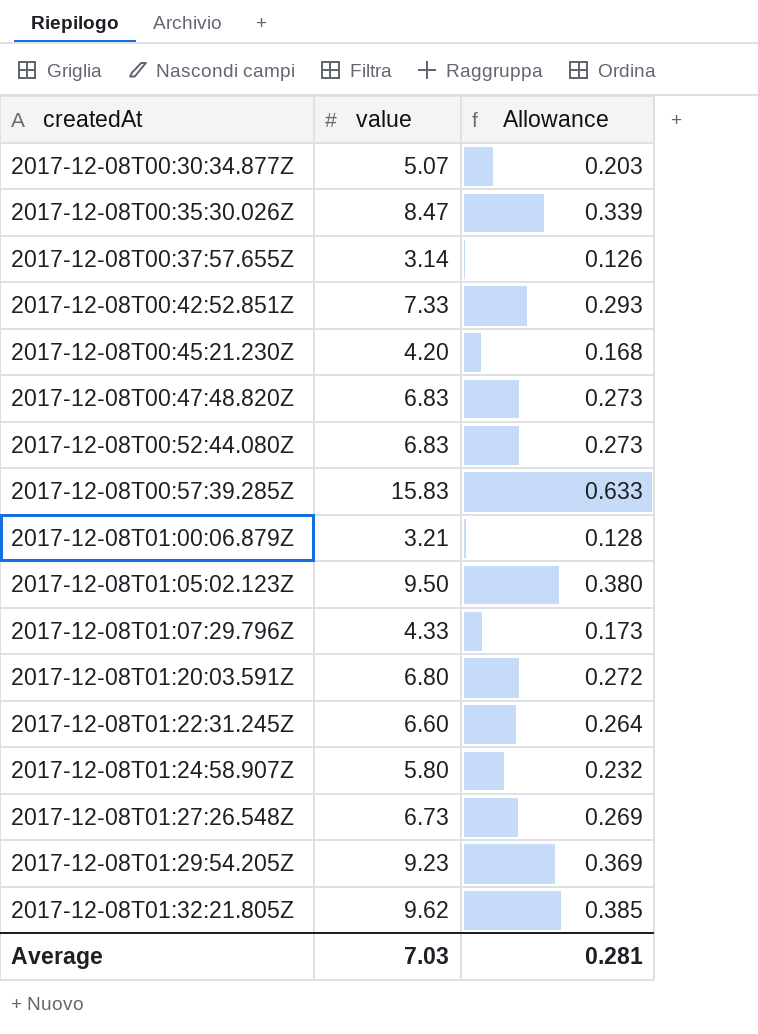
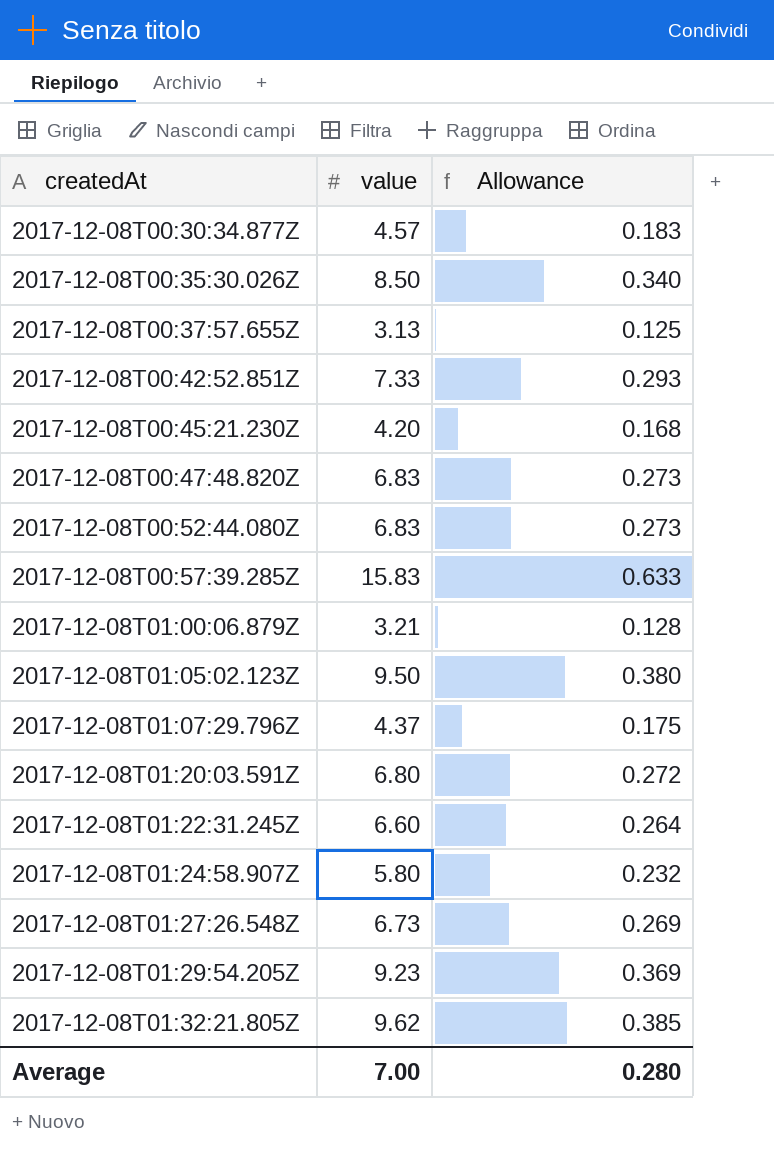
2017-12-08T00:30:34.877Z | value: 5.07 -> 4.57
2017-12-08T00:30:34.877Z | Allowance: 0.203 -> 0.183
2017-12-08T00:35:30.026Z | value: 8.47 -> 8.50
2017-12-08T00:35:30.026Z | Allowance: 0.339 -> 0.340
2017-12-08T00:37:57.655Z | value: 3.14 -> 3.13
2017-12-08T00:37:57.655Z | Allowance: 0.126 -> 0.125
2017-12-08T01:07:29.796Z | value: 4.33 -> 4.37
2017-12-08T01:07:29.796Z | Allowance: 0.173 -> 0.175
Average | value: 7.03 -> 7.00
Average | Allowance: 0.281 -> 0.280

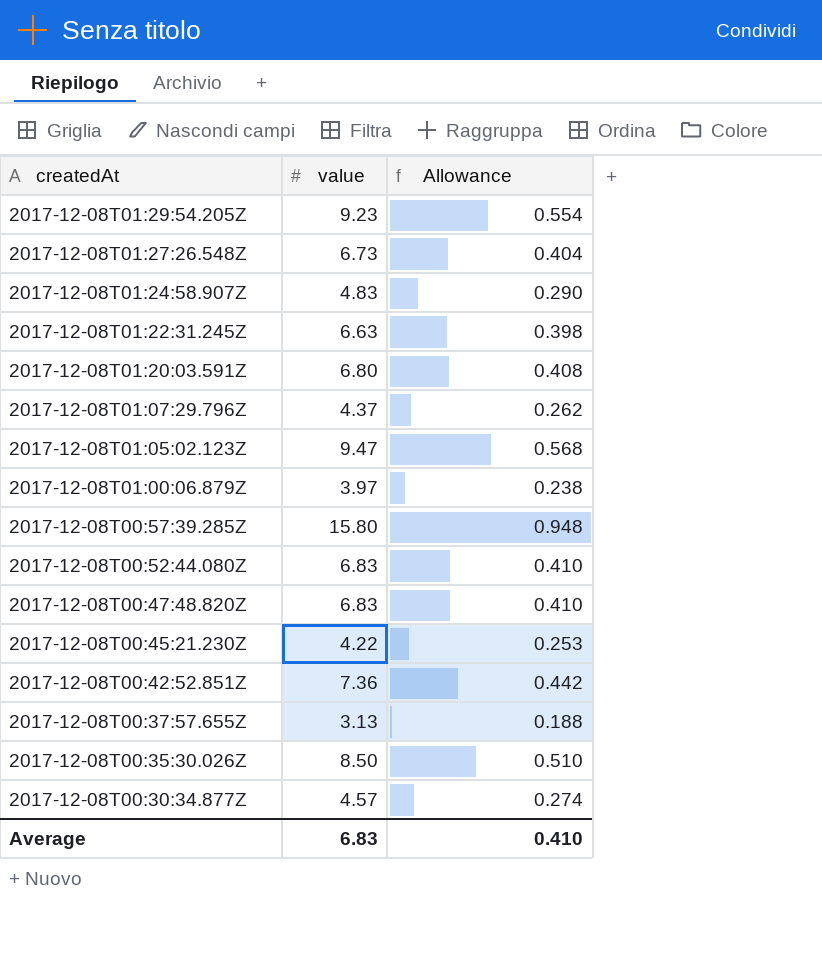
row order: createdAt ascending -> createdAt descending
column Allowance | formula: [value] * 0.04 -> [value] * 0.06
row 2017-12-08T01:32:21.805Z: 9.62 | 0.385 -> none
2017-12-08T01:24:58.907Z | value: 5.80 -> 4.83
2017-12-08T01:22:31.245Z | value: 6.60 -> 6.63
2017-12-08T01:05:02.123Z | value: 9.50 -> 9.47
2017-12-08T01:00:06.879Z | value: 3.21 -> 3.97
2017-12-08T00:57:39.285Z | value: 15.83 -> 15.80
2017-12-08T00:45:21.230Z | value: 4.20 -> 4.22
2017-12-08T00:42:52.851Z | value: 7.33 -> 7.36
Average | value: 7.00 -> 6.83
Average | Allowance: 0.280 -> 0.410

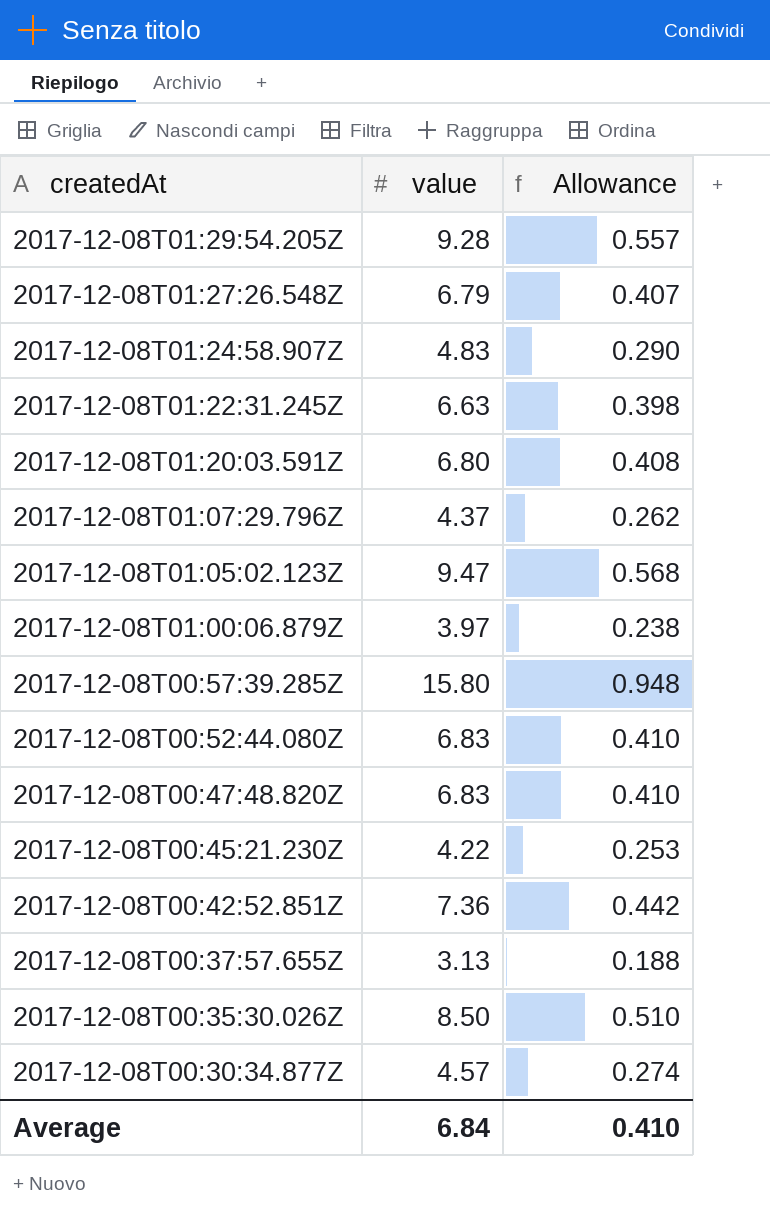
2017-12-08T01:29:54.205Z | value: 9.23 -> 9.28
2017-12-08T01:29:54.205Z | Allowance: 0.554 -> 0.557
2017-12-08T01:27:26.548Z | value: 6.73 -> 6.79
2017-12-08T01:27:26.548Z | Allowance: 0.404 -> 0.407
Average | value: 6.83 -> 6.84

